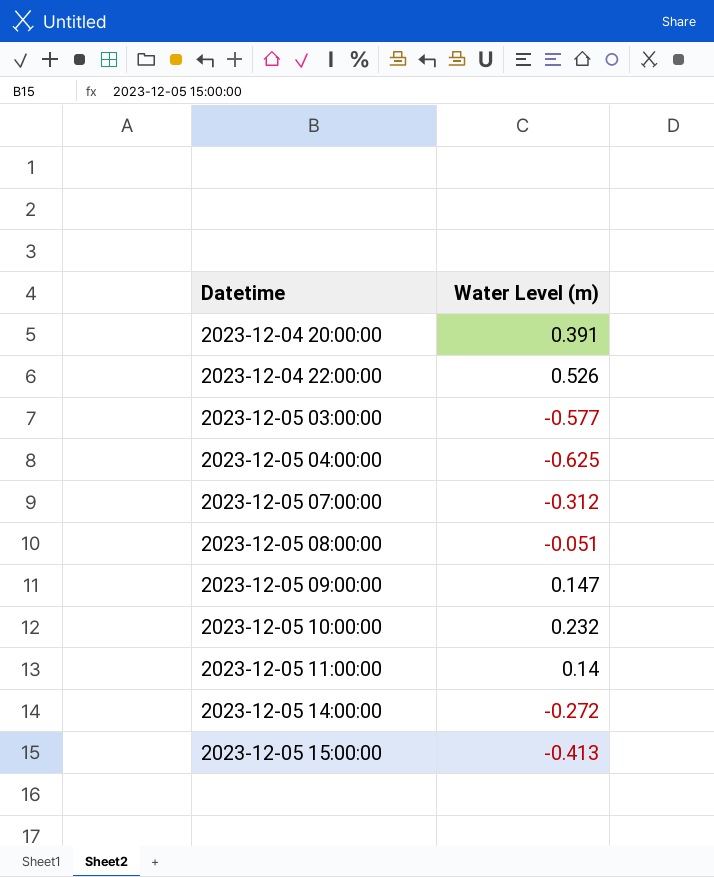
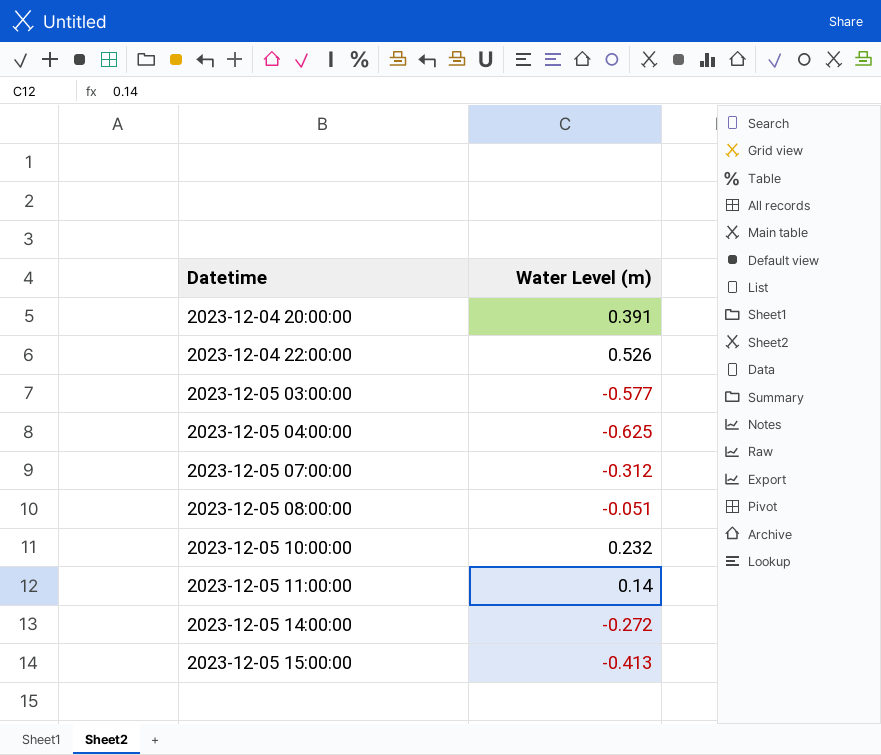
row 2023-12-05 09:00:00: 0.147 -> none

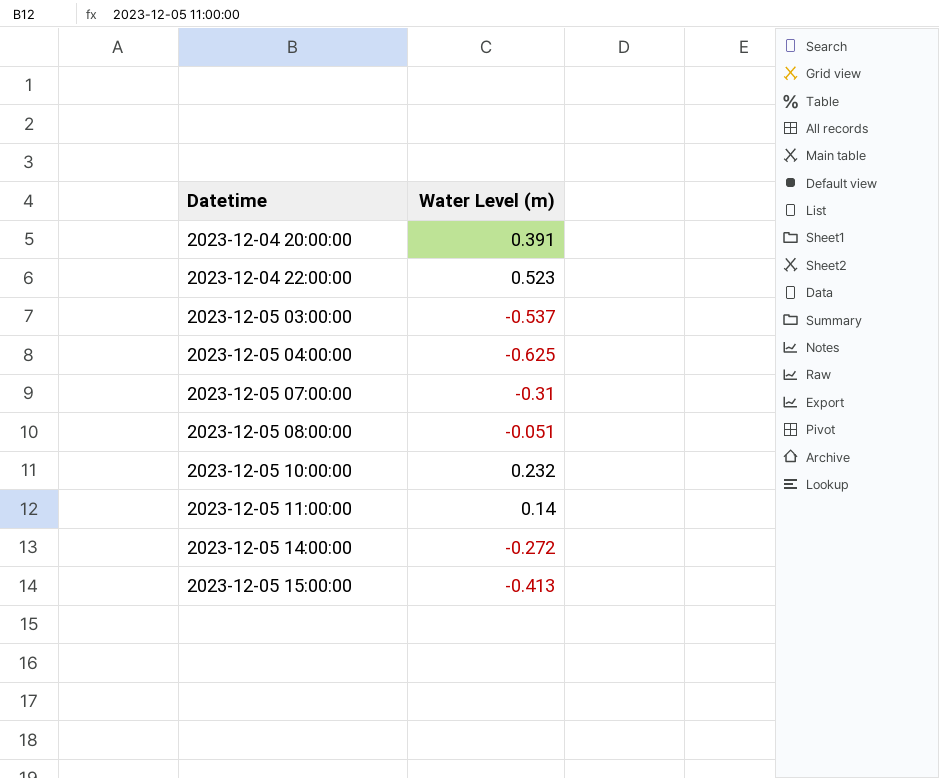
2023-12-04 22:00:00 | Water Level (m): 0.526 -> 0.523
2023-12-05 03:00:00 | Water Level (m): -0.577 -> -0.537
2023-12-05 07:00:00 | Water Level (m): -0.312 -> -0.31

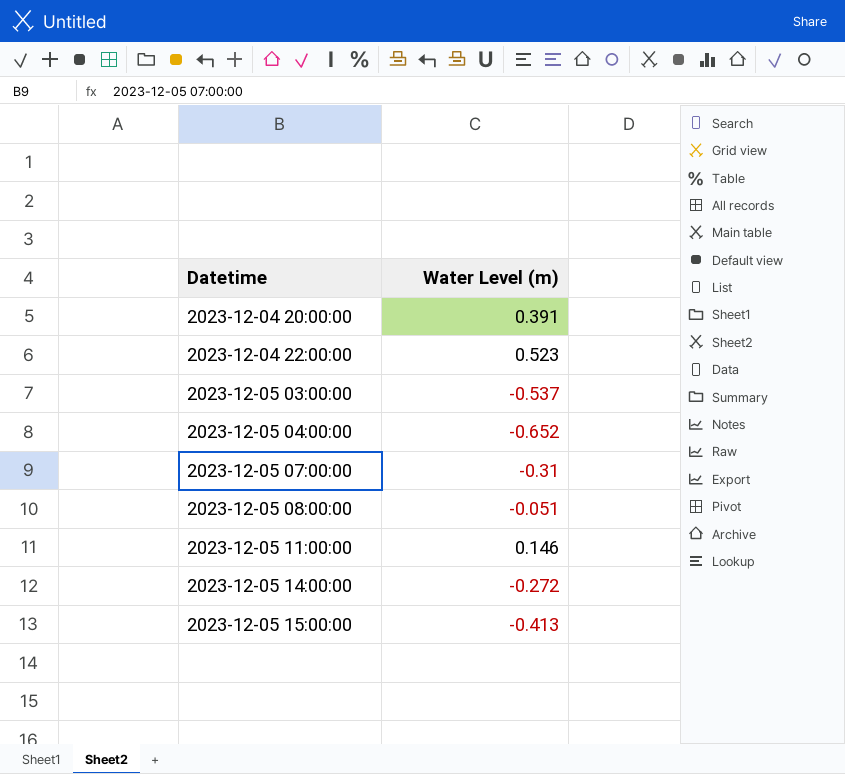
row 2023-12-05 10:00:00: 0.232 -> none
2023-12-05 04:00:00 | Water Level (m): -0.625 -> -0.652
2023-12-05 11:00:00 | Water Level (m): 0.14 -> 0.146

